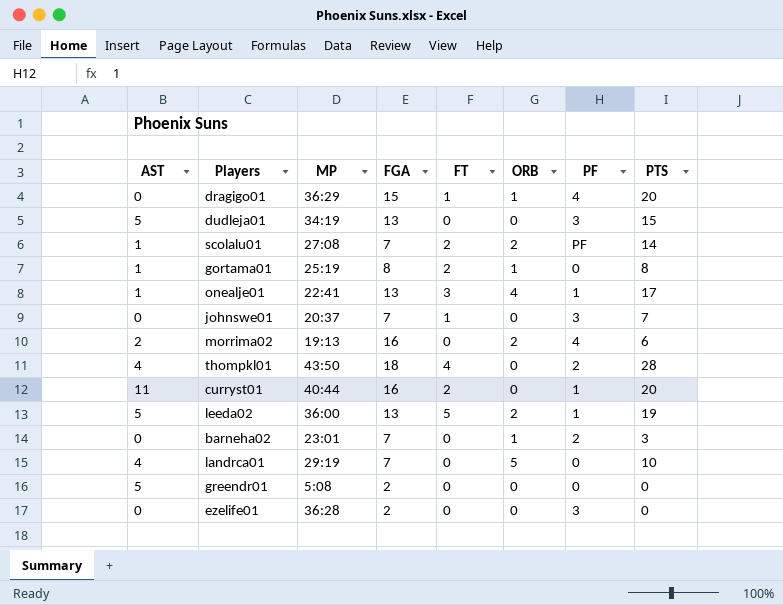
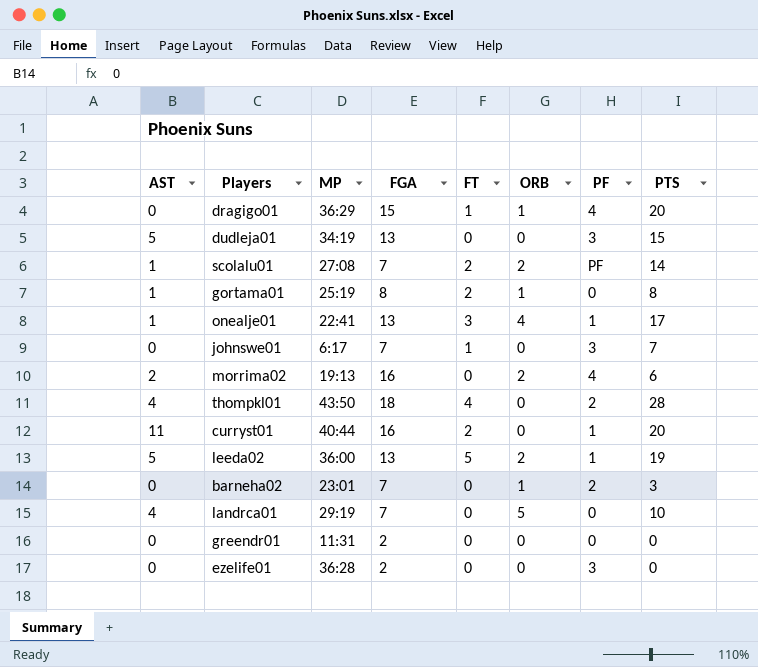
johnswe01 | MP: 20:37 -> 6:17
greendr01 | AST: 5 -> 0
greendr01 | MP: 5:08 -> 11:31

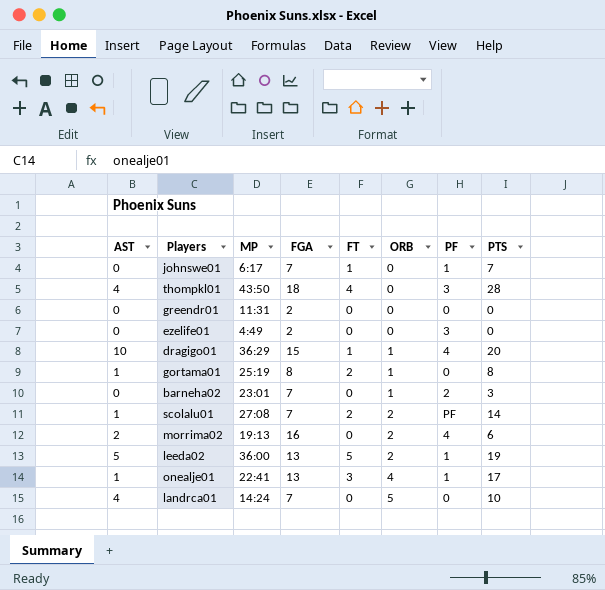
row order: none -> ORB ascending
row dudleja01: 5 | 34:19 | 13 | 0 | 0 | 3 | 15 -> none
row curryst01: 11 | 40:44 | 16 | 2 | 0 | 1 | 20 -> none
johnswe01 | PF: 3 -> 1
thompkl01 | PF: 2 -> 3
ezelife01 | MP: 36:28 -> 4:49
dragigo01 | AST: 0 -> 10
landrca01 | MP: 29:19 -> 14:24

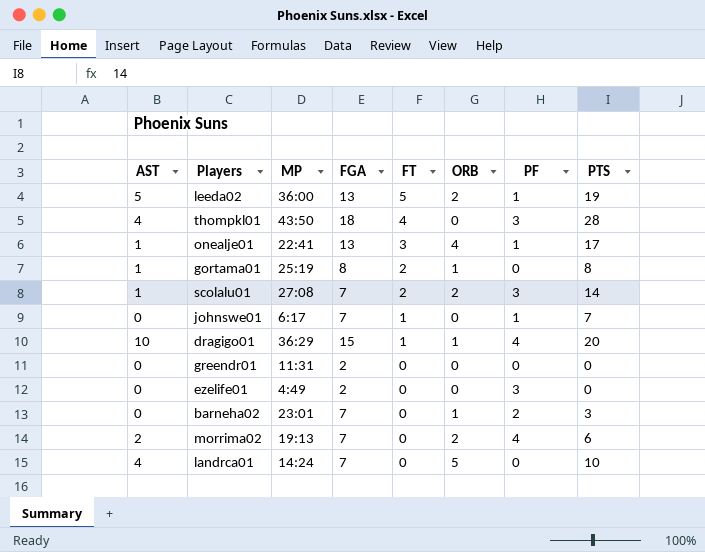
row order: ORB ascending -> FT descending
scolalu01 | PF: PF -> 3
morrima02 | FGA: 16 -> 7

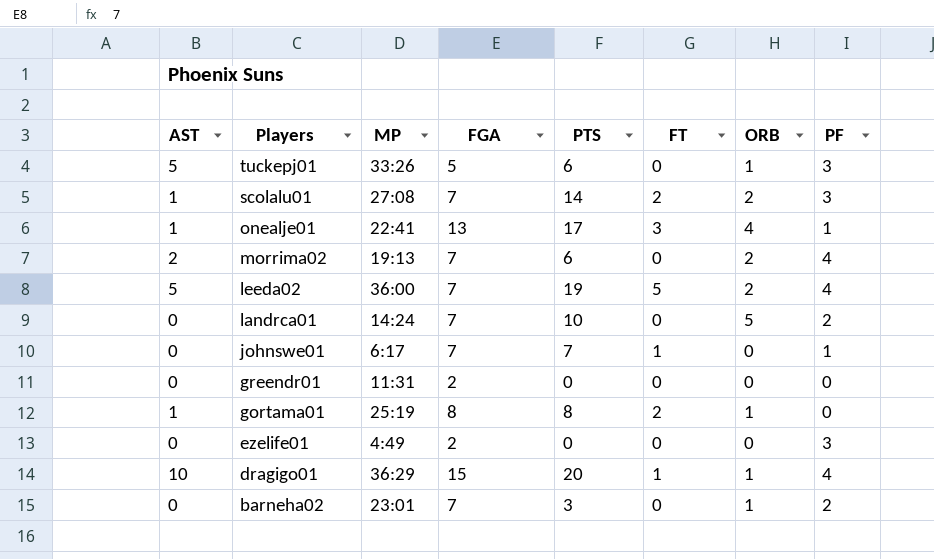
row order: FT descending -> Players descending
column PTS | position: 8 -> 5
row thompkl01: 4 | 43:50 | 18 | 4 | 0 | 3 | 28 -> none
row tuckepj01: none -> 5 | 33:26 | 5 | 6 | 0 | 1 | 3
leeda02 | FGA: 13 -> 7
leeda02 | PF: 1 -> 4
landrca01 | AST: 4 -> 0
landrca01 | PF: 0 -> 2

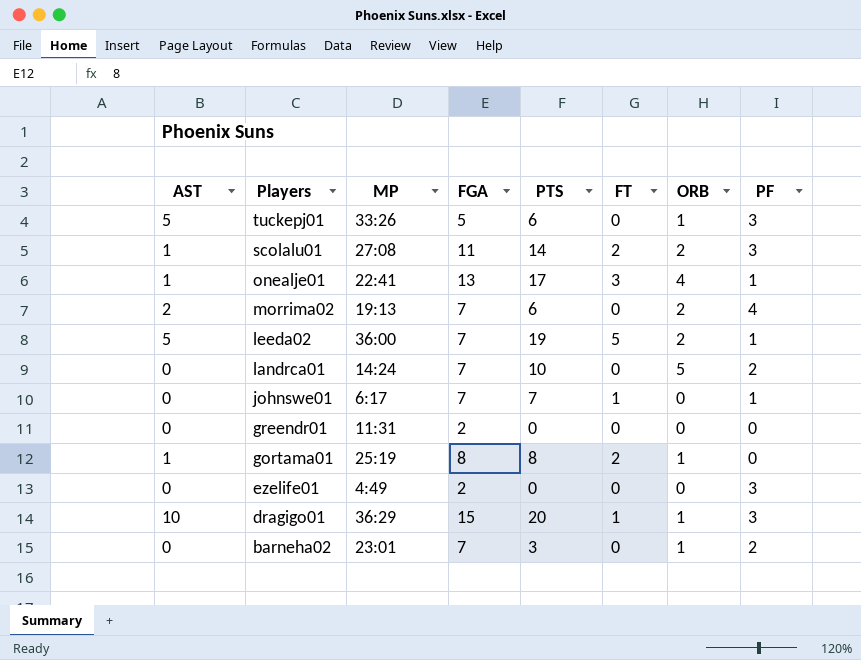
scolalu01 | FGA: 7 -> 11
leeda02 | PF: 4 -> 1
dragigo01 | PF: 4 -> 3

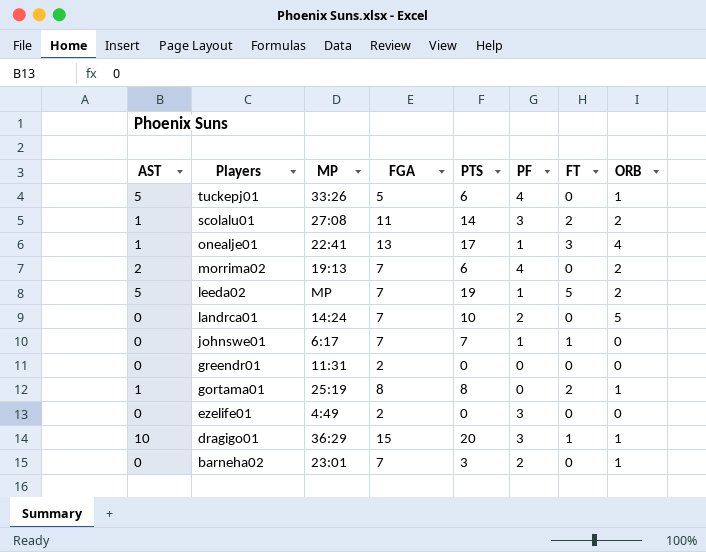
column PF | position: 8 -> 6
tuckepj01 | PF: 3 -> 4
leeda02 | MP: 36:00 -> MP

